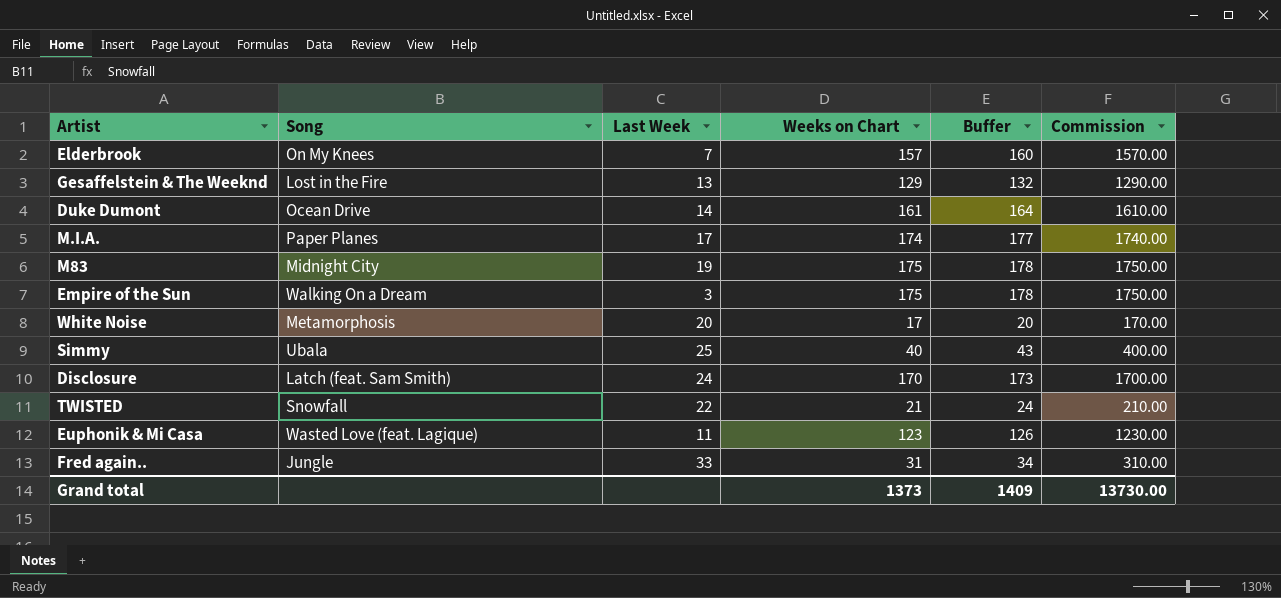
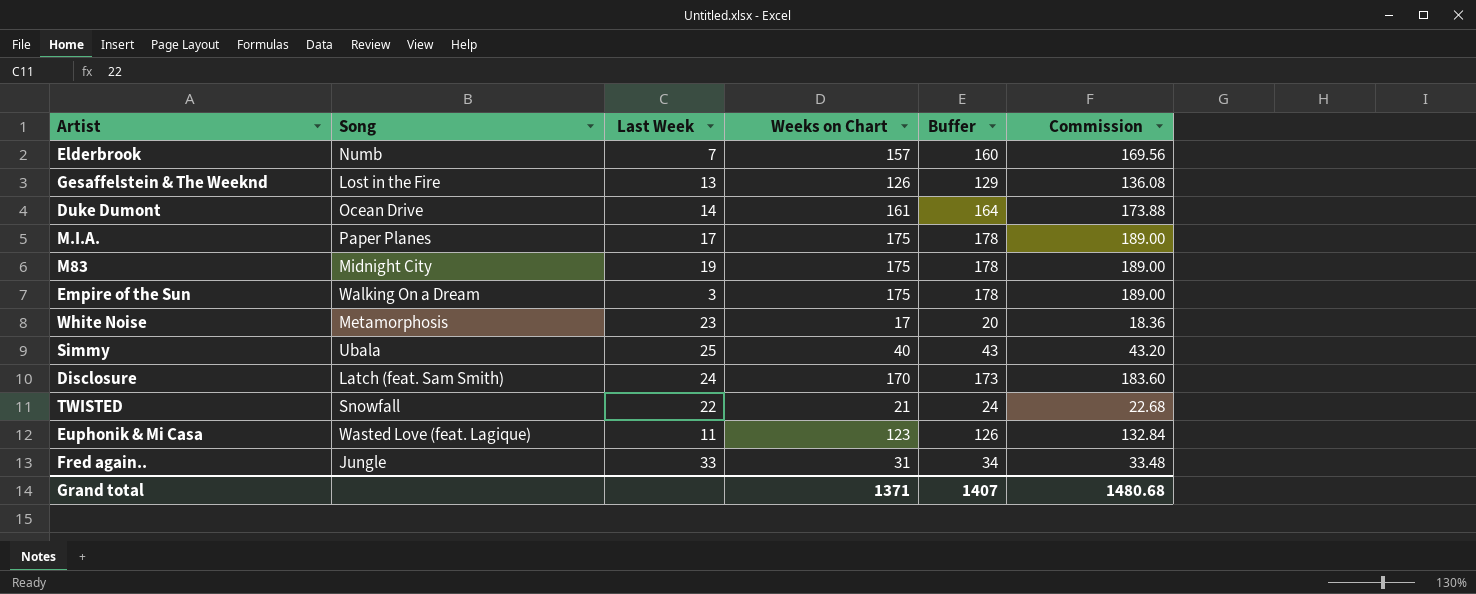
column Commission | formula: [Weeks on Chart] * 10 -> [Weeks on Chart] * 1.08
Elderbrook | Song: On My Knees -> Numb
Gesaffelstein & The Weeknd | Weeks on Chart: 129 -> 126
Gesaffelstein & The Weeknd | Buffer: 132 -> 129
M.I.A. | Weeks on Chart: 174 -> 175
M.I.A. | Buffer: 177 -> 178
White Noise | Last Week: 20 -> 23
Grand total | Weeks on Chart: 1373 -> 1371
Grand total | Buffer: 1409 -> 1407
Grand total | Commission: 13730.00 -> 1480.68

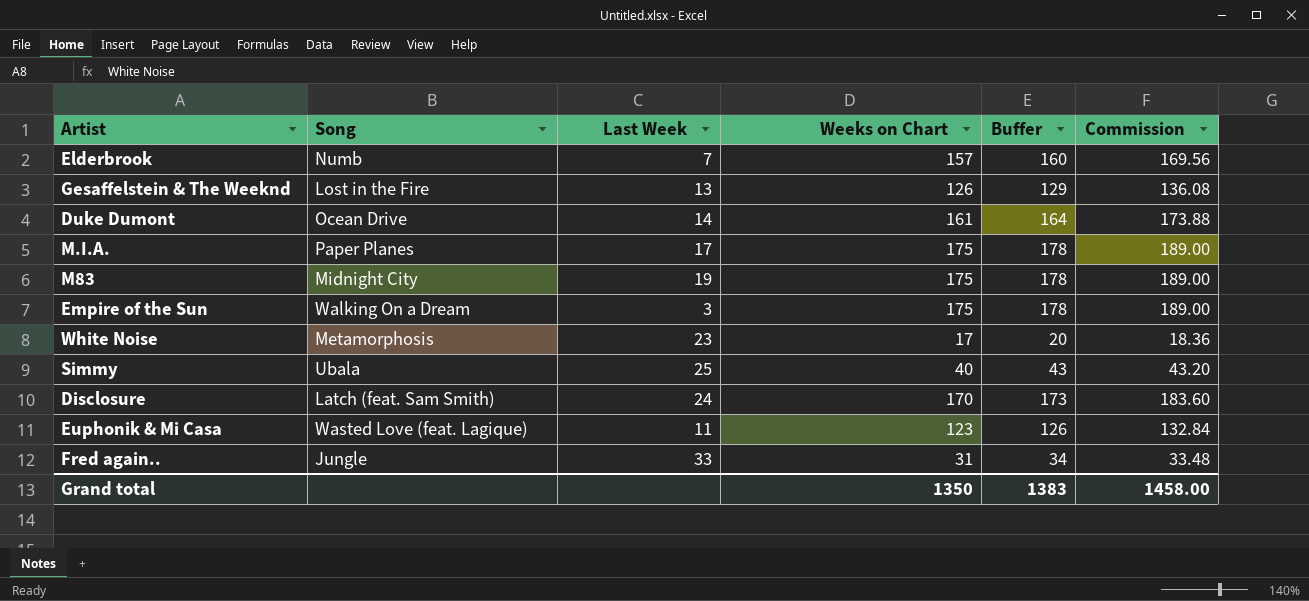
row TWISTED: Snowfall | 22 | 21 | 24 | 22.68 -> none
Grand total | Weeks on Chart: 1371 -> 1350
Grand total | Buffer: 1407 -> 1383
Grand total | Commission: 1480.68 -> 1458.00

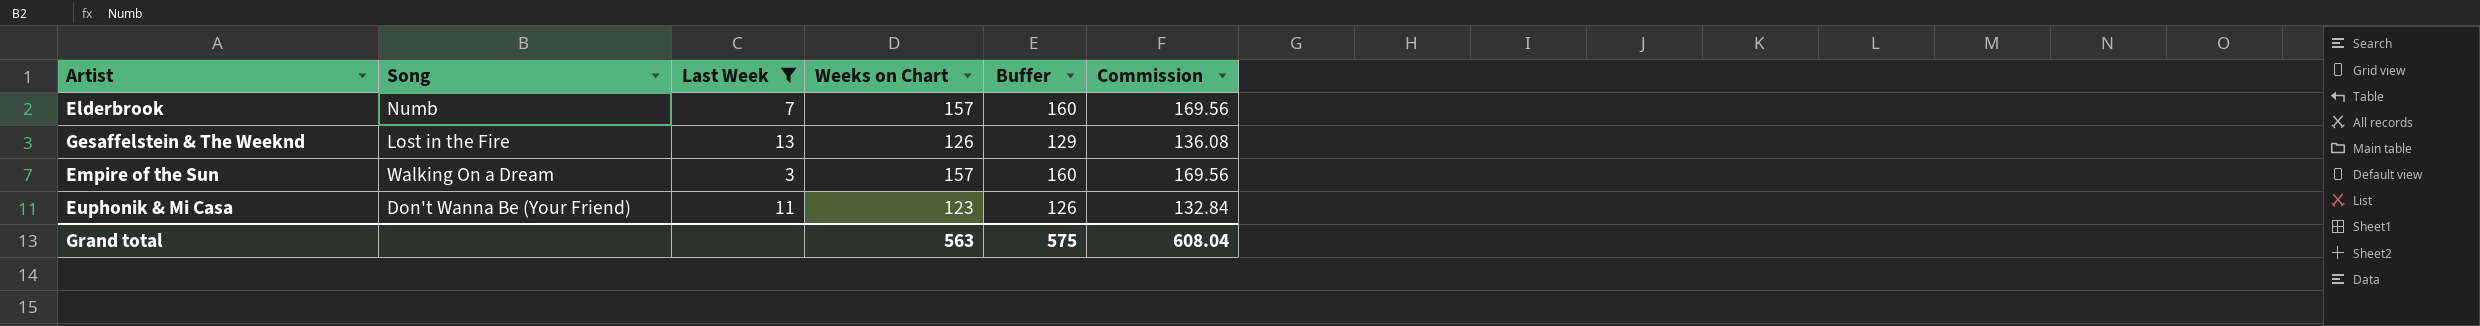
filter: none -> Last Week <= 13
Empire of the Sun | Weeks on Chart: 175 -> 157
Empire of the Sun | Buffer: 178 -> 160
Empire of the Sun | Commission: 189.00 -> 169.56
Euphonik & Mi Casa | Song: Wasted Love (feat. Lagique) -> Don't Wanna Be (Your Friend)
Grand total | Weeks on Chart: 1350 -> 563
Grand total | Buffer: 1383 -> 575
Grand total | Commission: 1458.00 -> 608.04

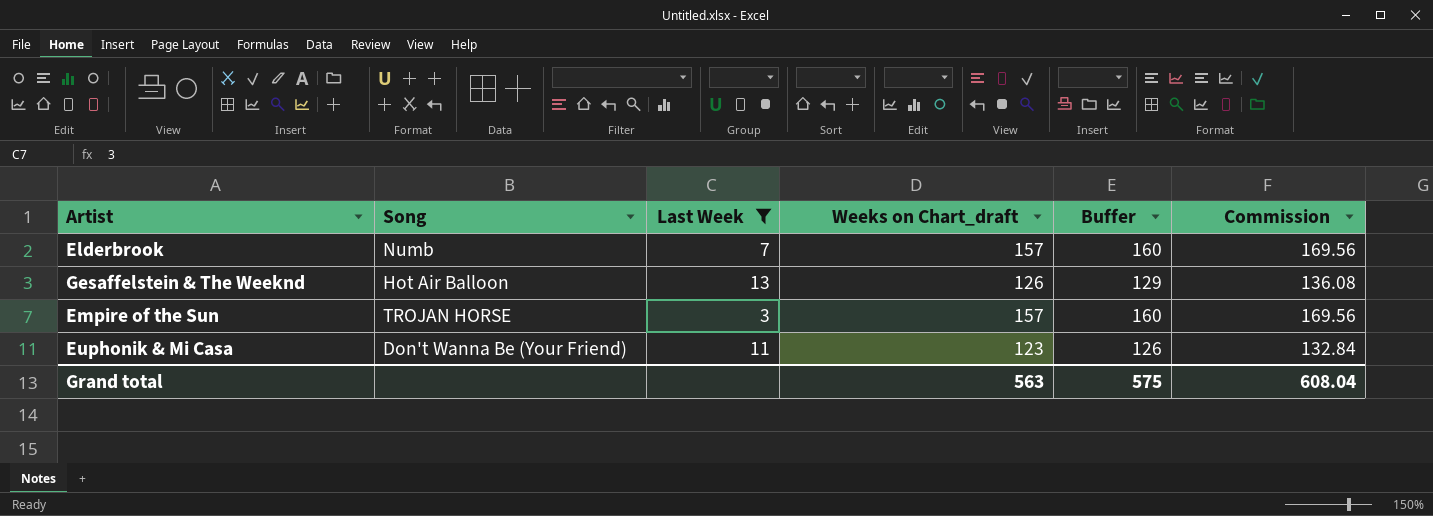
column name: Weeks on Chart -> Weeks on Chart_draft
Gesaffelstein & The Weeknd | Song: Lost in the Fire -> Hot Air Balloon
Empire of the Sun | Song: Walking On a Dream -> TROJAN HORSE

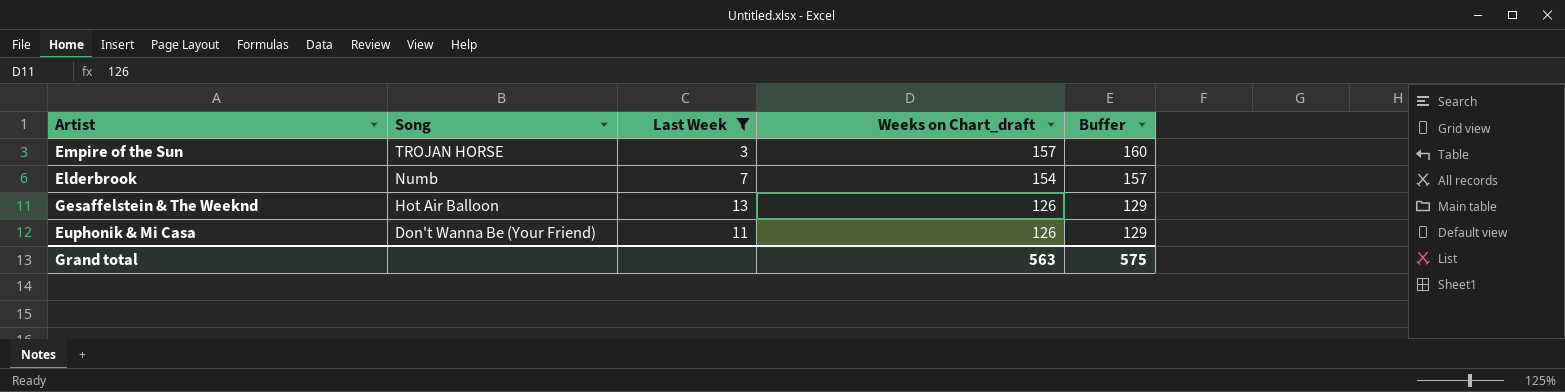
row order: none -> Song descending
column Commission | formula: [Weeks on Chart_draft] * 1.08 -> none
Elderbrook | Weeks on Chart_draft: 157 -> 154
Elderbrook | Buffer: 160 -> 157
Euphonik & Mi Casa | Weeks on Chart_draft: 123 -> 126
Euphonik & Mi Casa | Buffer: 126 -> 129

